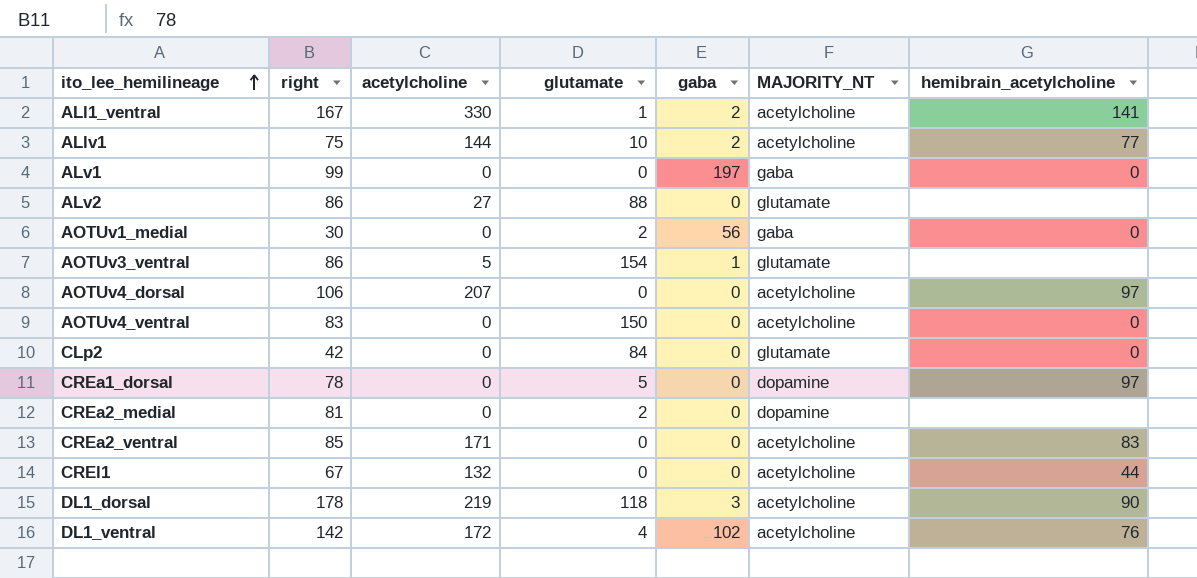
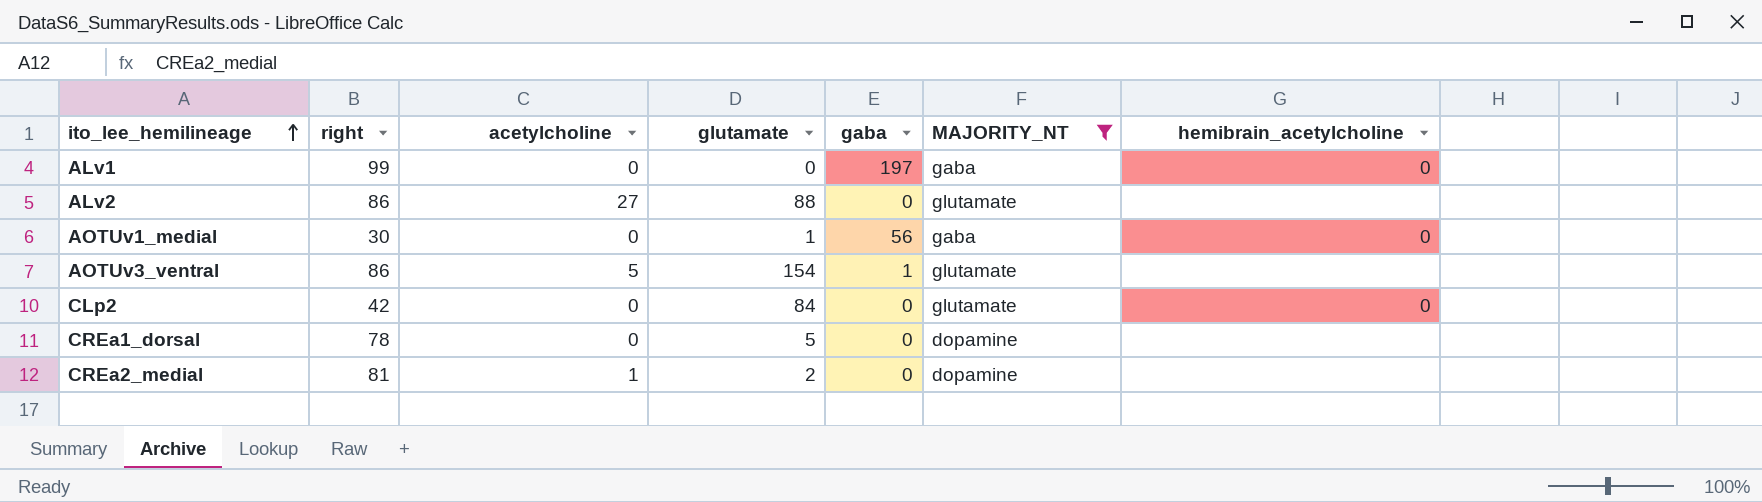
filter: none -> MAJORITY_NT != acetylcholine
AOTUv1_medial | glutamate: 2 -> 1
CREa1_dorsal | hemibrain_acetylcholine: 97 -> none
CREa2_medial | acetylcholine: 0 -> 1

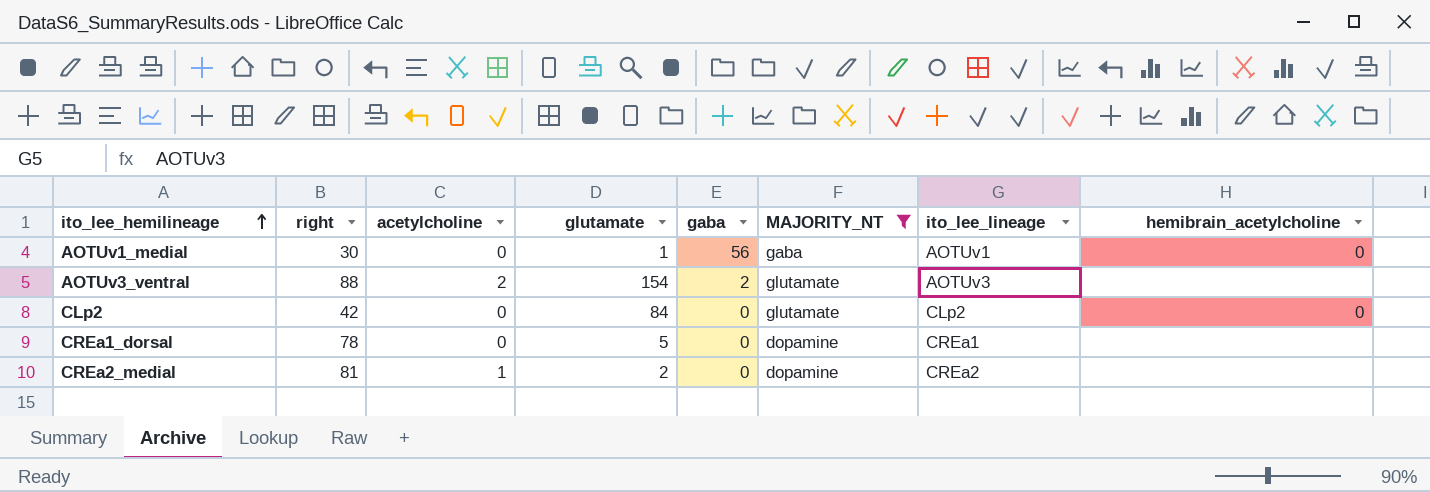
column ito_lee_lineage | position: none -> 7
row ALv1: 99 | 0 | 0 | 197 | gaba | 0 -> none
row ALv2: 86 | 27 | 88 | 0 | glutamate | none -> none
AOTUv3_ventral | right: 86 -> 88
AOTUv3_ventral | acetylcholine: 5 -> 2
AOTUv3_ventral | gaba: 1 -> 2

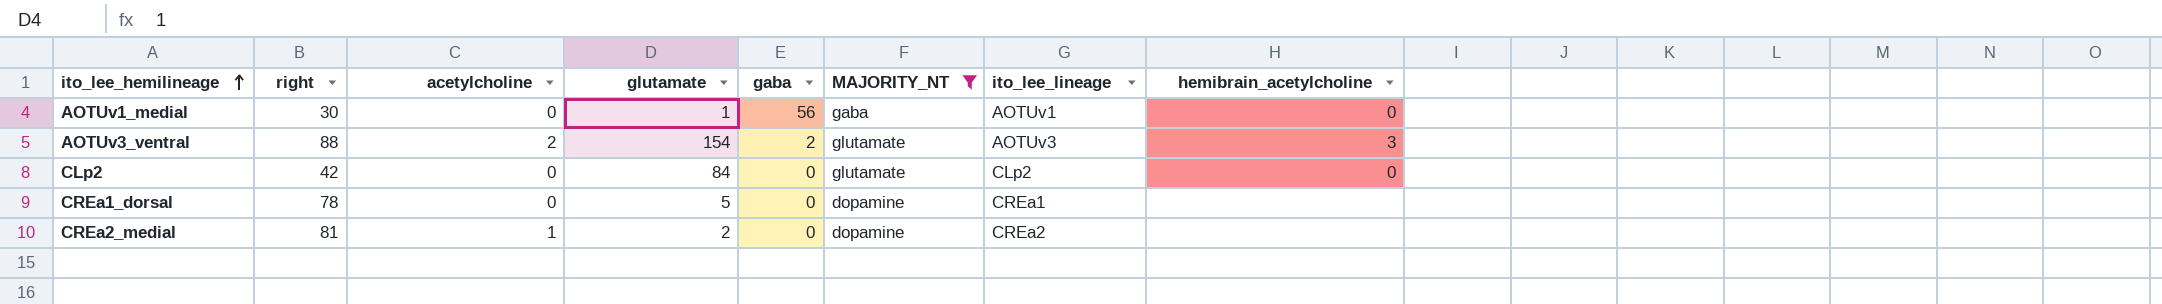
AOTUv3_ventral | hemibrain_acetylcholine: none -> 3

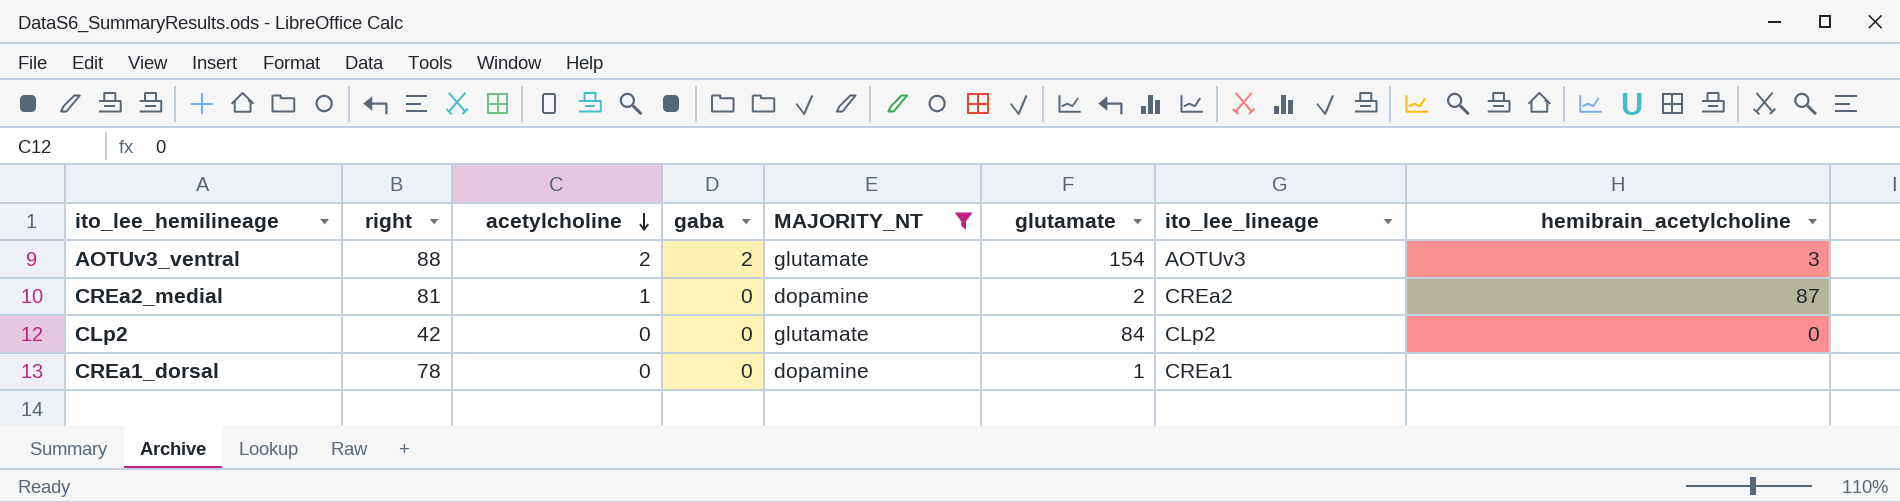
row order: ito_lee_hemilineage ascending -> acetylcholine descending
column glutamate | position: 4 -> 6
row AOTUv1_medial: 30 | 0 | 1 | 56 | gaba | AOTUv1 | 0 -> none
CREa2_medial | hemibrain_acetylcholine: none -> 87
CREa1_dorsal | glutamate: 5 -> 1

